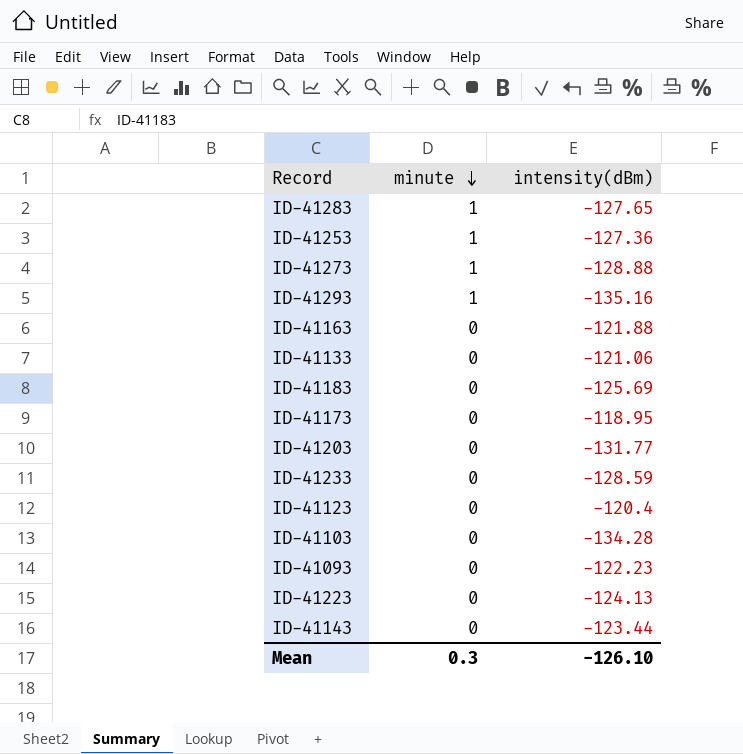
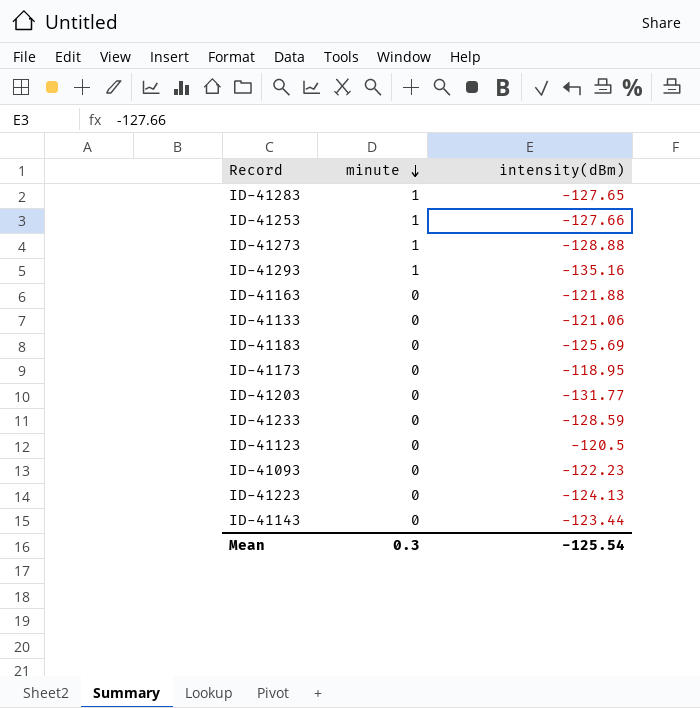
row ID-41103: 0 | -134.28 -> none
ID-41253 | intensity(dBm): -127.36 -> -127.66
ID-41123 | intensity(dBm): -120.4 -> -120.5
Mean | intensity(dBm): -126.10 -> -125.54

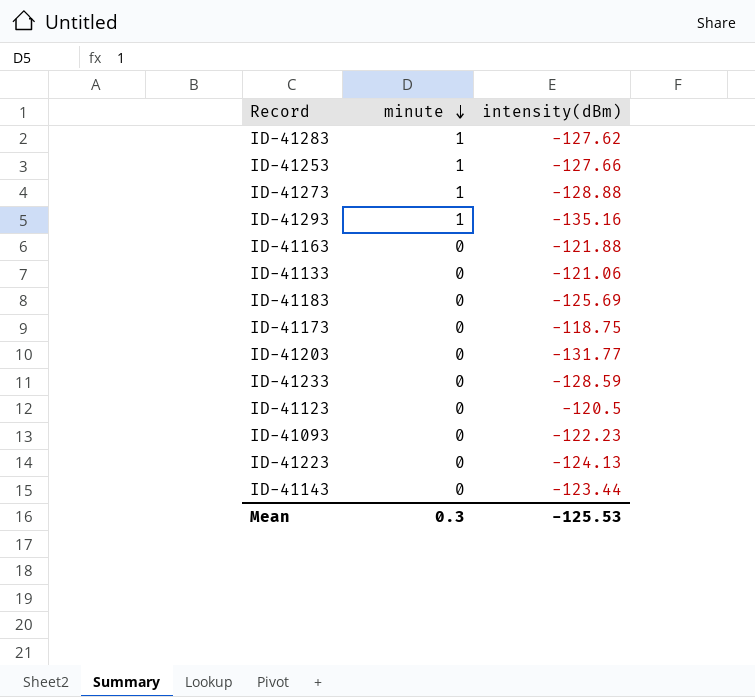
ID-41283 | intensity(dBm): -127.65 -> -127.62
ID-41173 | intensity(dBm): -118.95 -> -118.75
Mean | intensity(dBm): -125.54 -> -125.53

